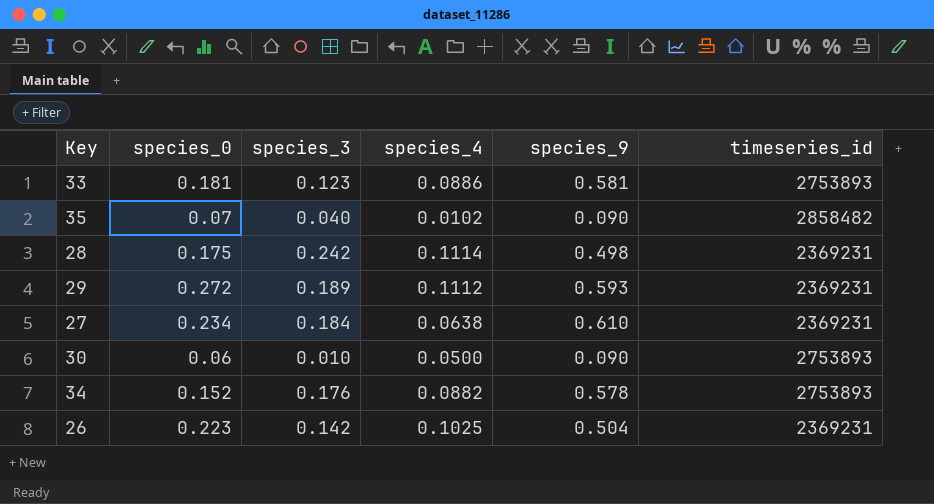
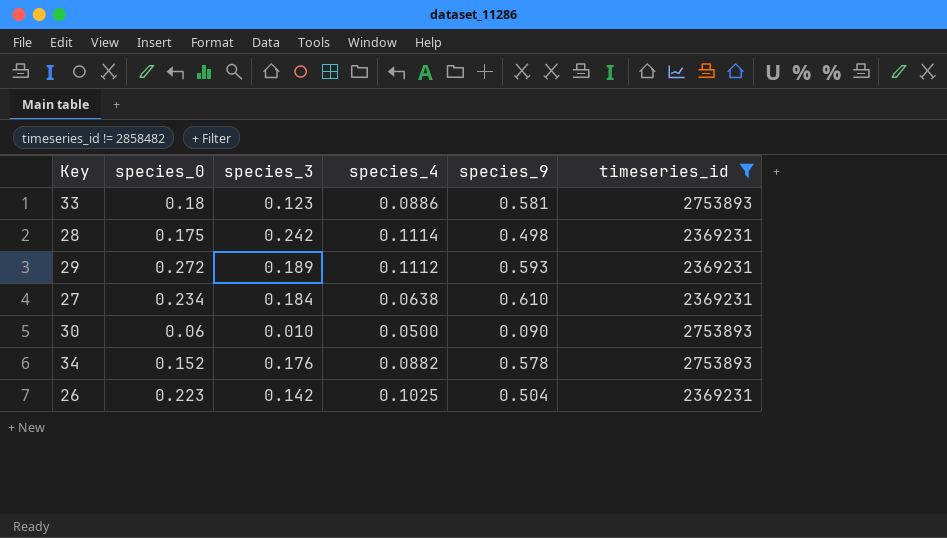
filter: none -> timeseries_id != 2858482
33 | species_0: 0.181 -> 0.18

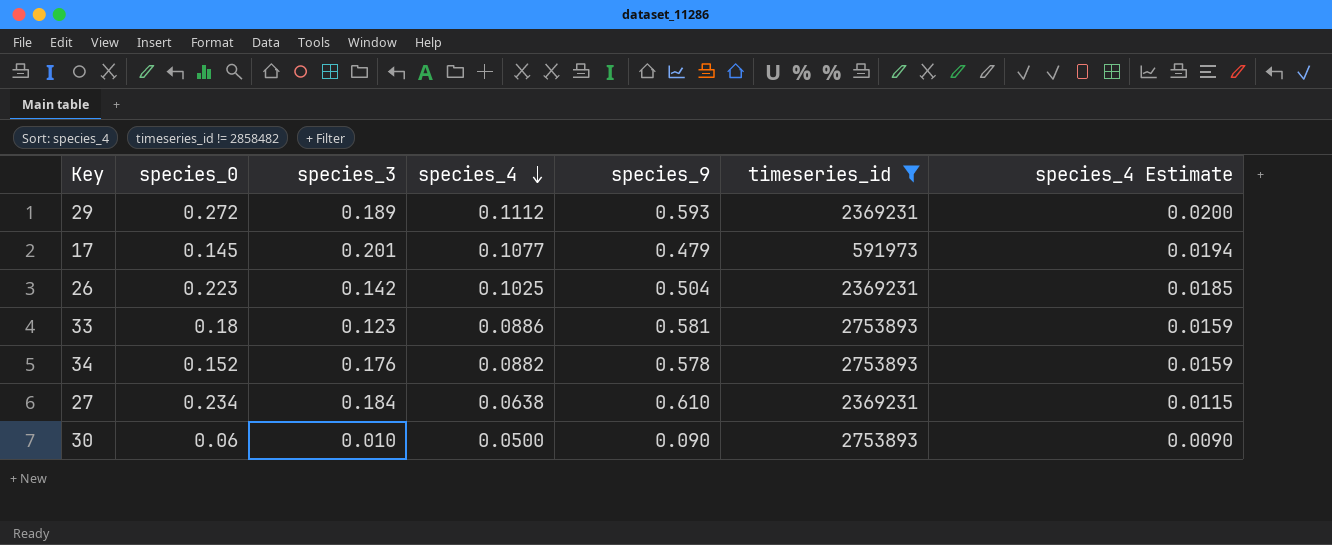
row order: none -> species_4 descending
column species_4 Estimate | formula: none -> [species_4] * 0.18
row 28: 0.175 | 0.242 | 0.1114 | 0.498 | 2369231 -> none
row 17: none -> 0.145 | 0.201 | 0.1077 | 0.479 | 591973 | 0.0194

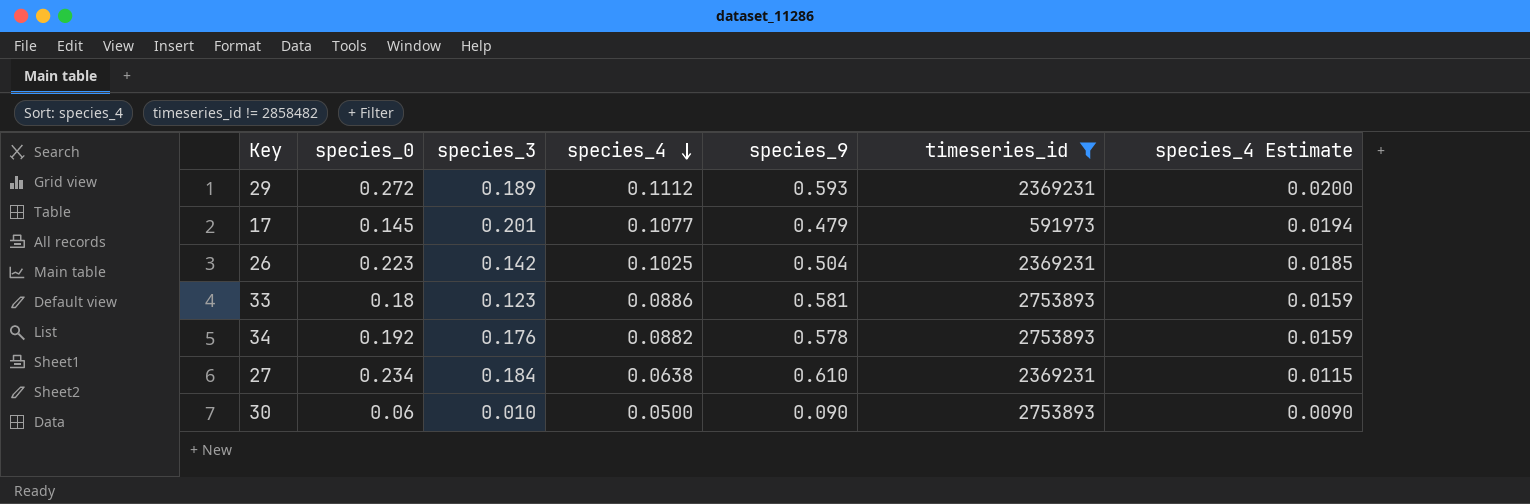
34 | species_0: 0.152 -> 0.192

